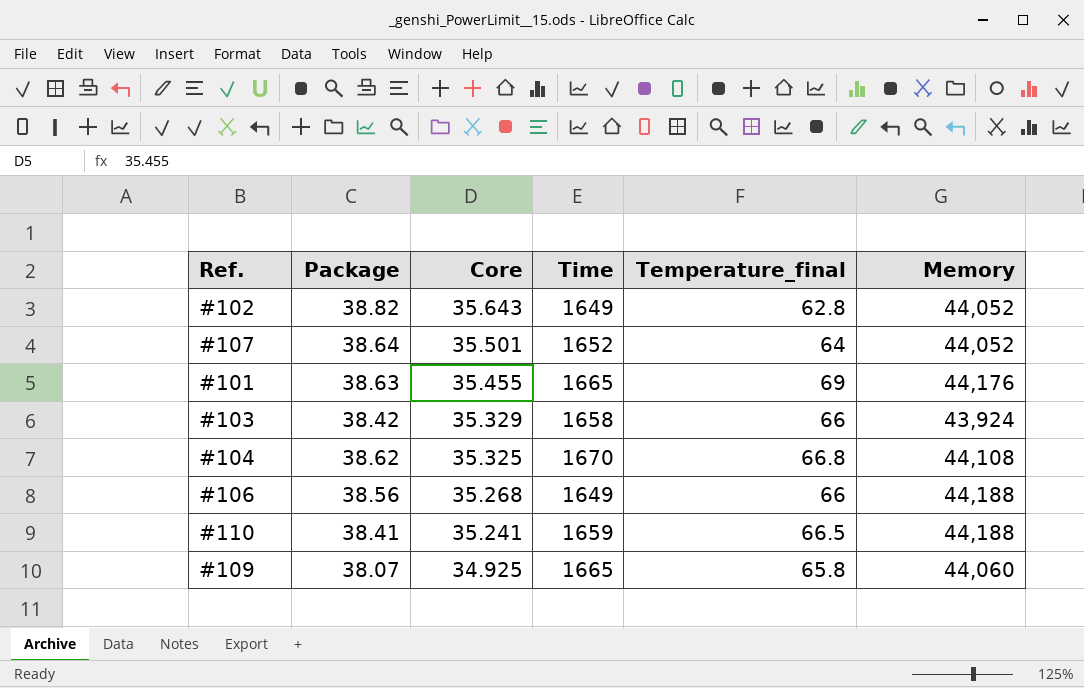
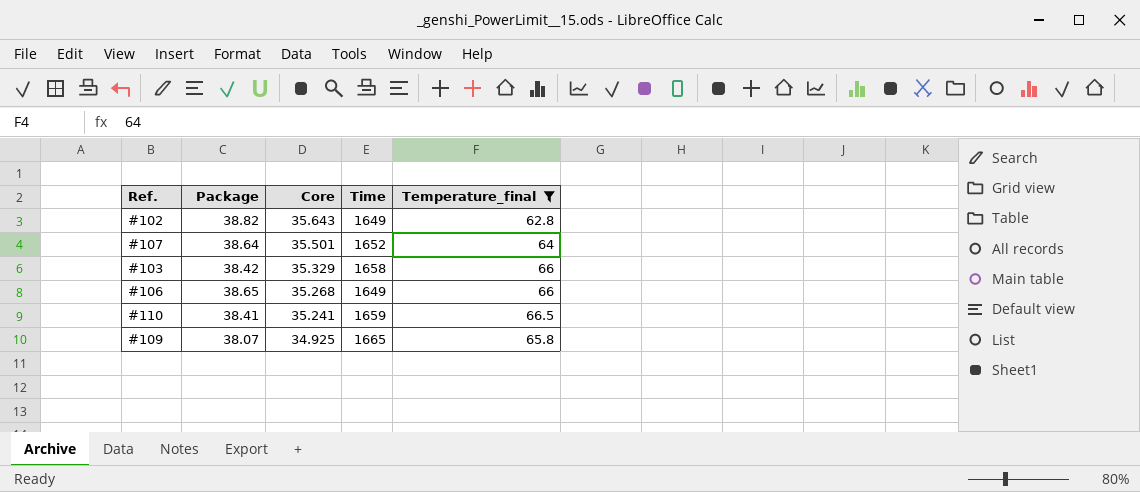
filter: none -> Temperature_final <= 66.5
column Memory | position: 6 -> none
#106 | Package: 38.56 -> 38.65

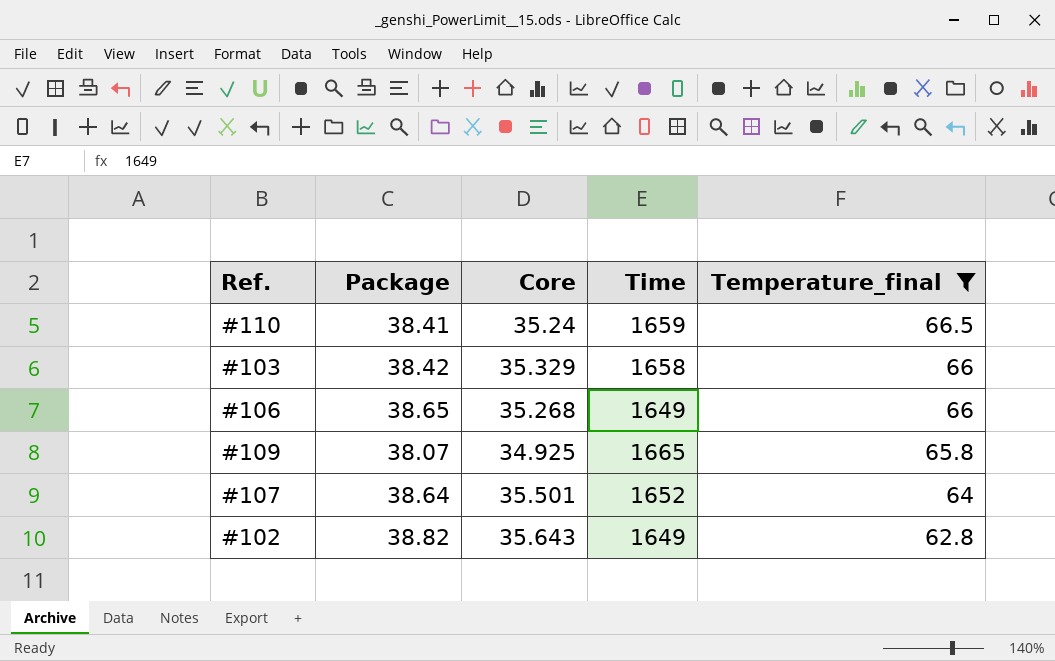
row order: Core descending -> Temperature_final descending
#110 | Core: 35.241 -> 35.24

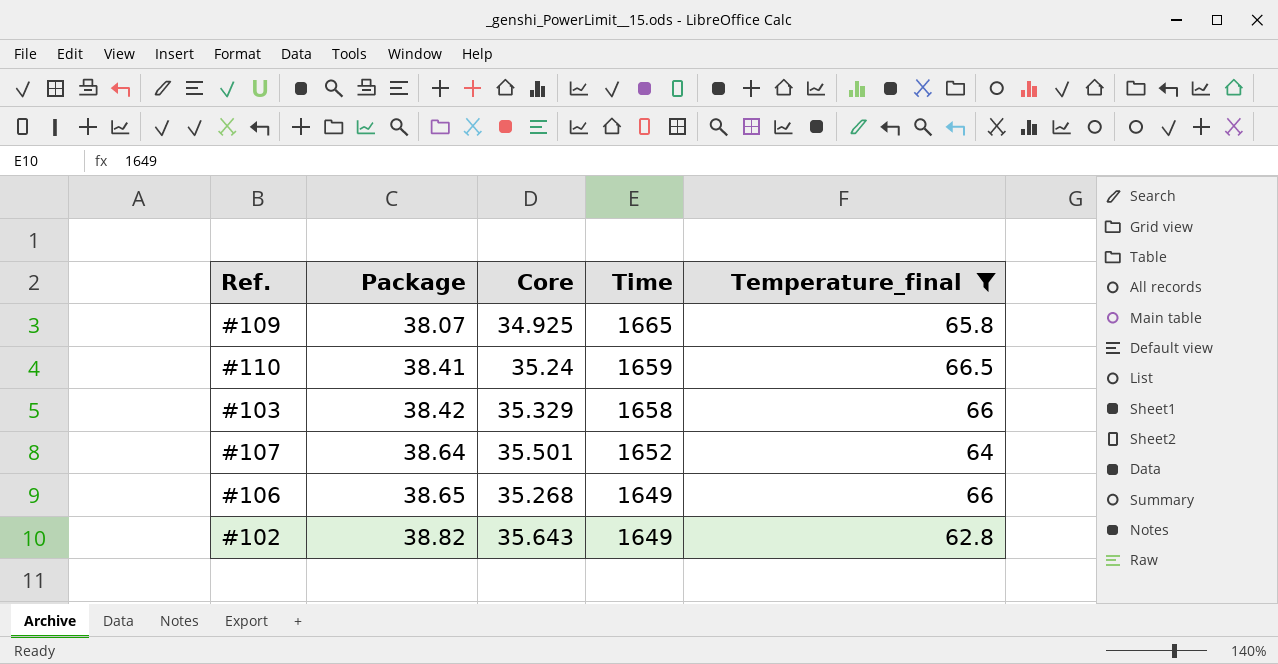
row order: Temperature_final descending -> Package ascending

